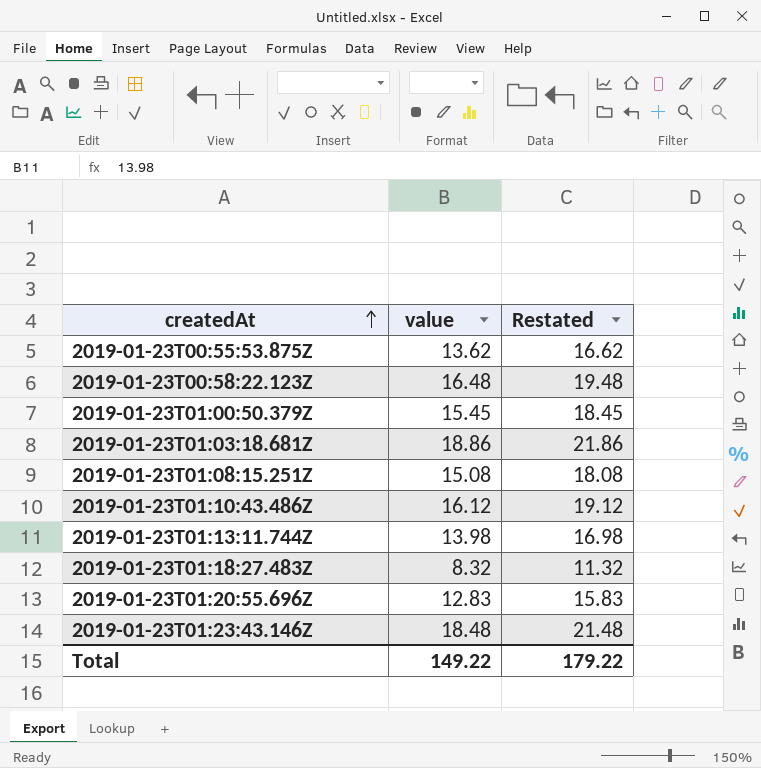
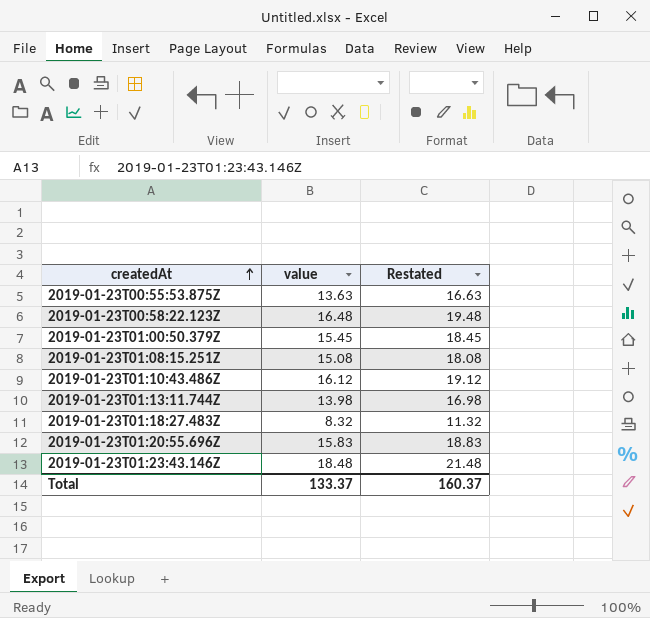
row 2019-01-23T01:03:18.681Z: 18.86 | 21.86 -> none
2019-01-23T00:55:53.875Z | value: 13.62 -> 13.63
2019-01-23T00:55:53.875Z | Restated: 16.62 -> 16.63
2019-01-23T01:20:55.696Z | value: 12.83 -> 15.83
2019-01-23T01:20:55.696Z | Restated: 15.83 -> 18.83
Total | value: 149.22 -> 133.37
Total | Restated: 179.22 -> 160.37

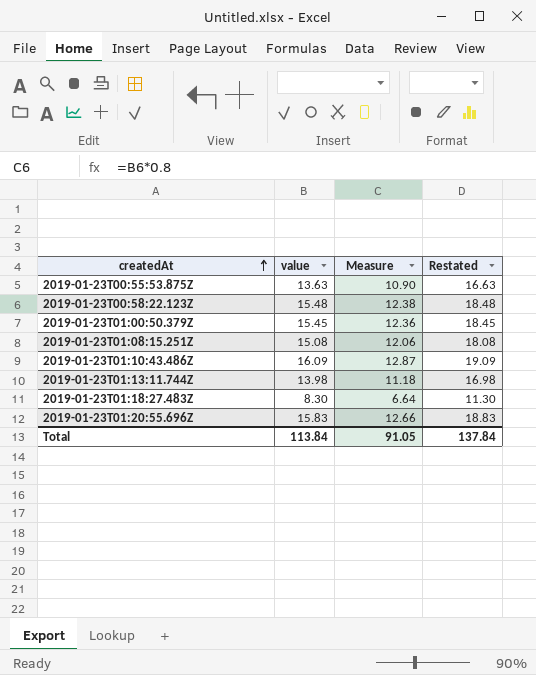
column Measure | formula: none -> [value] * 0.8
row 2019-01-23T01:23:43.146Z: 18.48 | 21.48 -> none
2019-01-23T00:58:22.123Z | value: 16.48 -> 15.48
2019-01-23T00:58:22.123Z | Restated: 19.48 -> 18.48
2019-01-23T01:10:43.486Z | value: 16.12 -> 16.09
2019-01-23T01:10:43.486Z | Restated: 19.12 -> 19.09
2019-01-23T01:18:27.483Z | value: 8.32 -> 8.30
2019-01-23T01:18:27.483Z | Restated: 11.32 -> 11.30
Total | value: 133.37 -> 113.84
Total | Restated: 160.37 -> 137.84

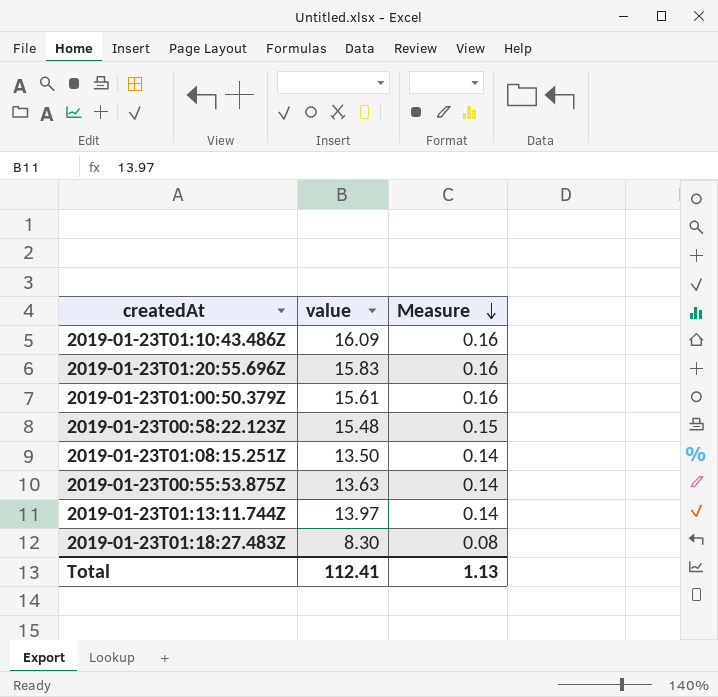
row order: createdAt ascending -> Measure descending
column Restated | formula: [value] + 3 -> none
column Measure | formula: [value] * 0.8 -> [value] * 0.01
2019-01-23T01:00:50.379Z | value: 15.45 -> 15.61
2019-01-23T01:08:15.251Z | value: 15.08 -> 13.50
2019-01-23T01:13:11.744Z | value: 13.98 -> 13.97
Total | value: 113.84 -> 112.41
Total | Measure: 91.05 -> 1.13

